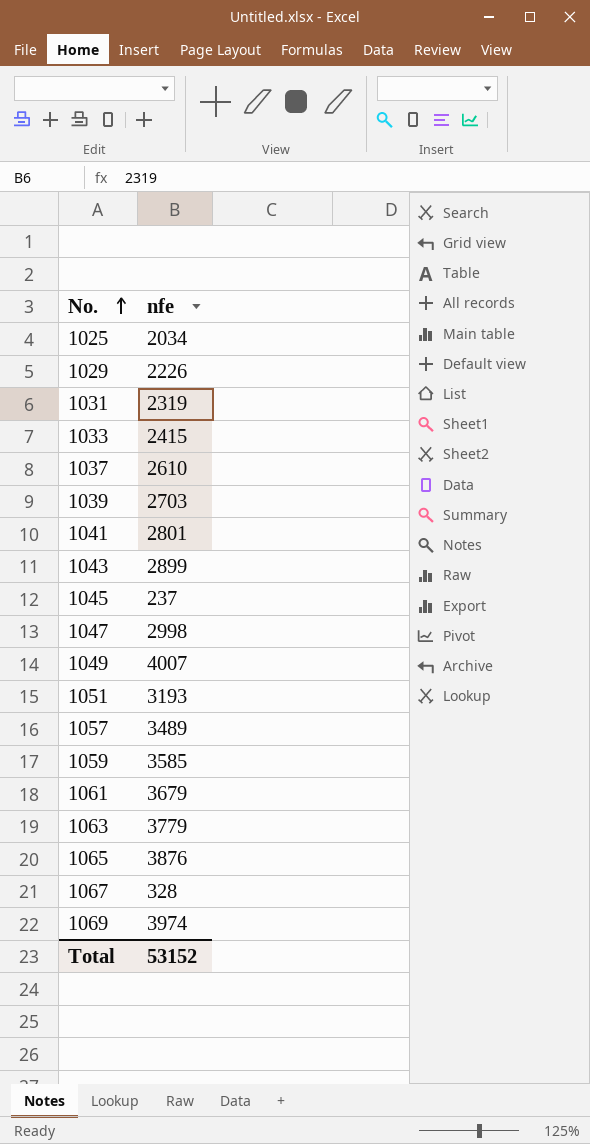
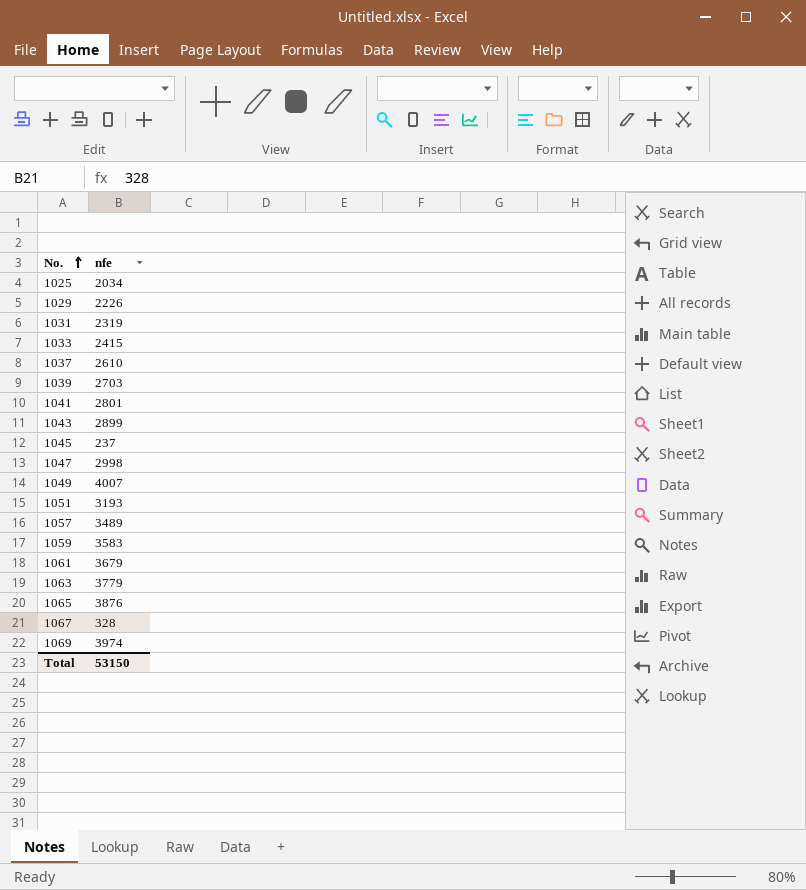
1059 | nfe: 3585 -> 3583
Total | nfe: 53152 -> 53150

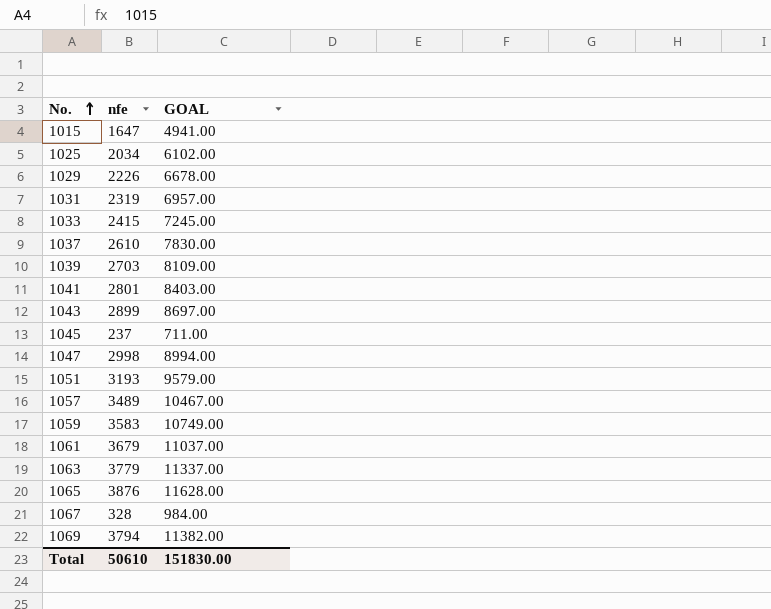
column GOAL | formula: none -> [nfe] * 3
row 1049: 4007 -> none
row 1015: none -> 1647 | 4941.00
1069 | nfe: 3974 -> 3794
Total | nfe: 53150 -> 50610

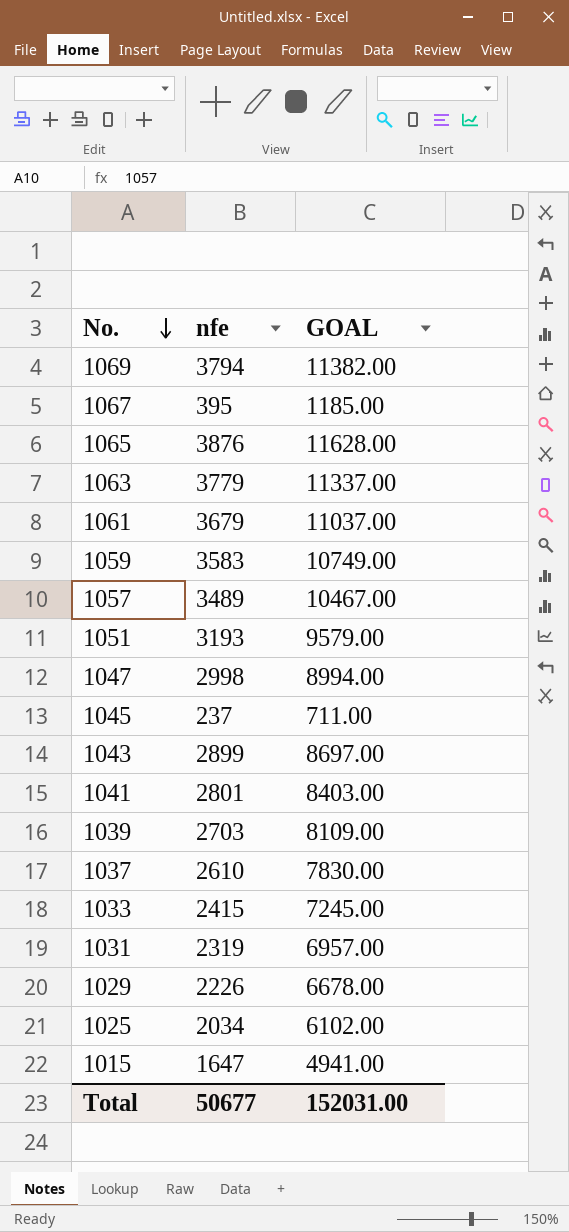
row order: No. ascending -> No. descending
1067 | nfe: 328 -> 395
1067 | GOAL: 984.00 -> 1185.00
Total | nfe: 50610 -> 50677
Total | GOAL: 151830.00 -> 152031.00

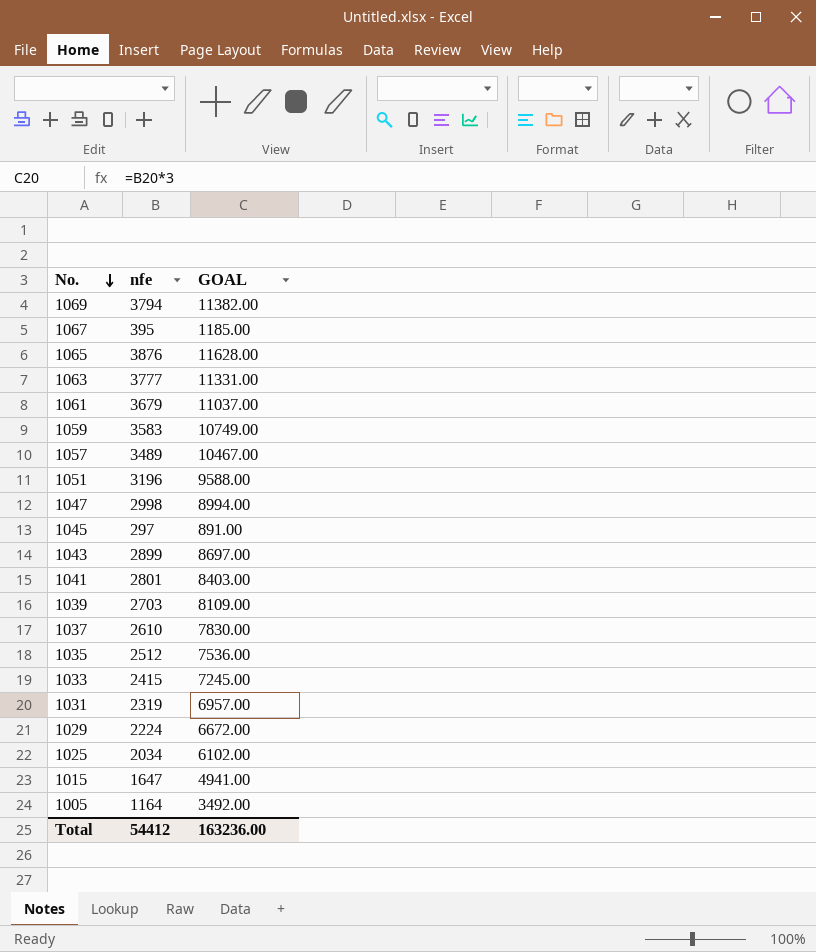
1063 | nfe: 3779 -> 3777
1063 | GOAL: 11337.00 -> 11331.00
1051 | nfe: 3193 -> 3196
1051 | GOAL: 9579.00 -> 9588.00
1045 | nfe: 237 -> 297
1045 | GOAL: 711.00 -> 891.00
row 1035: none -> 2512 | 7536.00
1029 | nfe: 2226 -> 2224
1029 | GOAL: 6678.00 -> 6672.00
row 1005: none -> 1164 | 3492.00
Total | nfe: 50677 -> 54412
Total | GOAL: 152031.00 -> 163236.00

